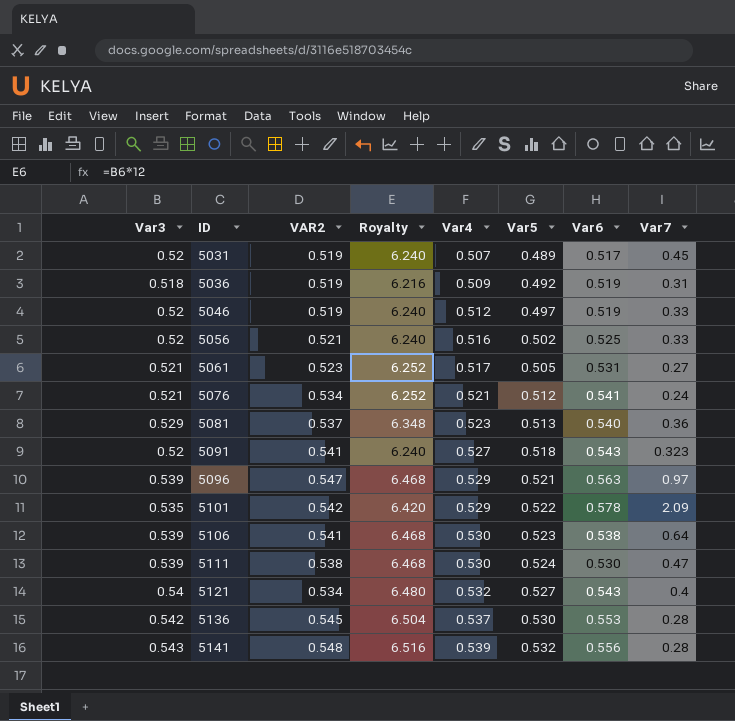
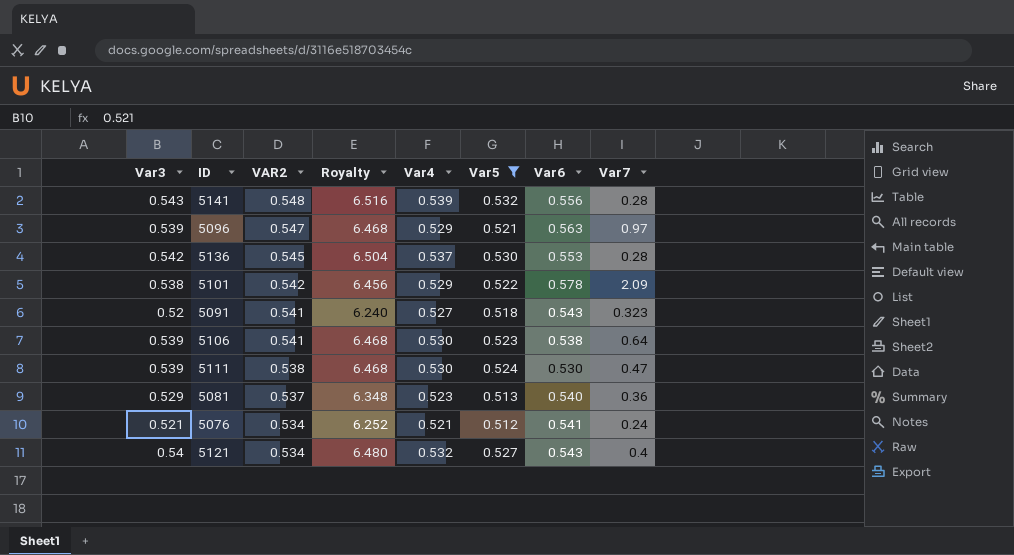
filter: none -> Var5 >= 0.512
row order: ID ascending -> VAR2 descending
5101 | Var3: 0.535 -> 0.538
5101 | Royalty: 6.420 -> 6.456

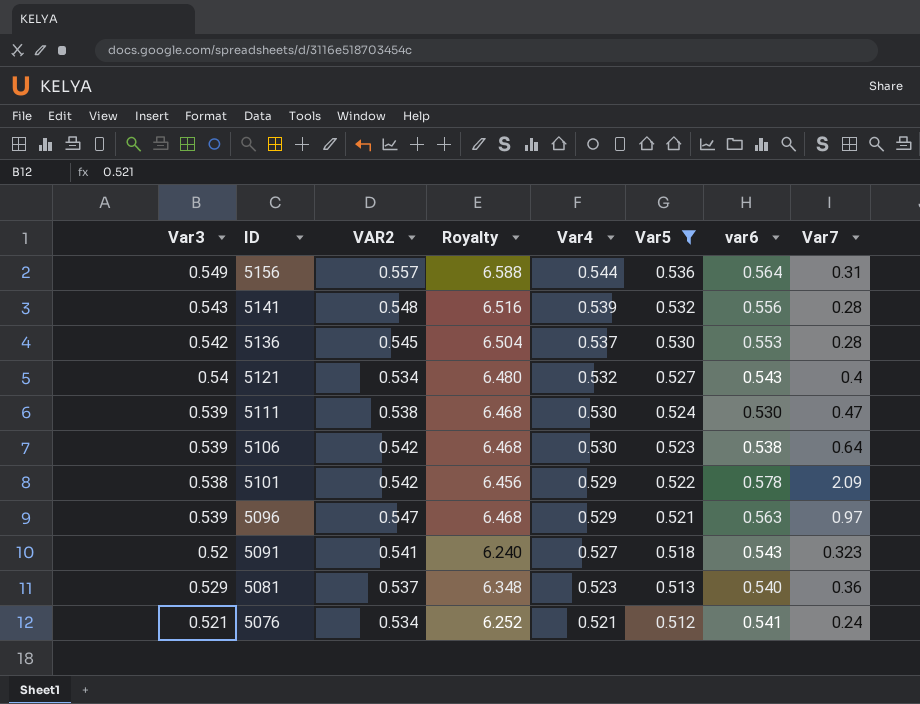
row order: VAR2 descending -> ID descending
column name: Var6 -> var6
row 5156: none -> 0.549 | 0.557 | 6.588 | 0.544 | 0.536 | 0.564 | 0.31
5106 | VAR2: 0.541 -> 0.542

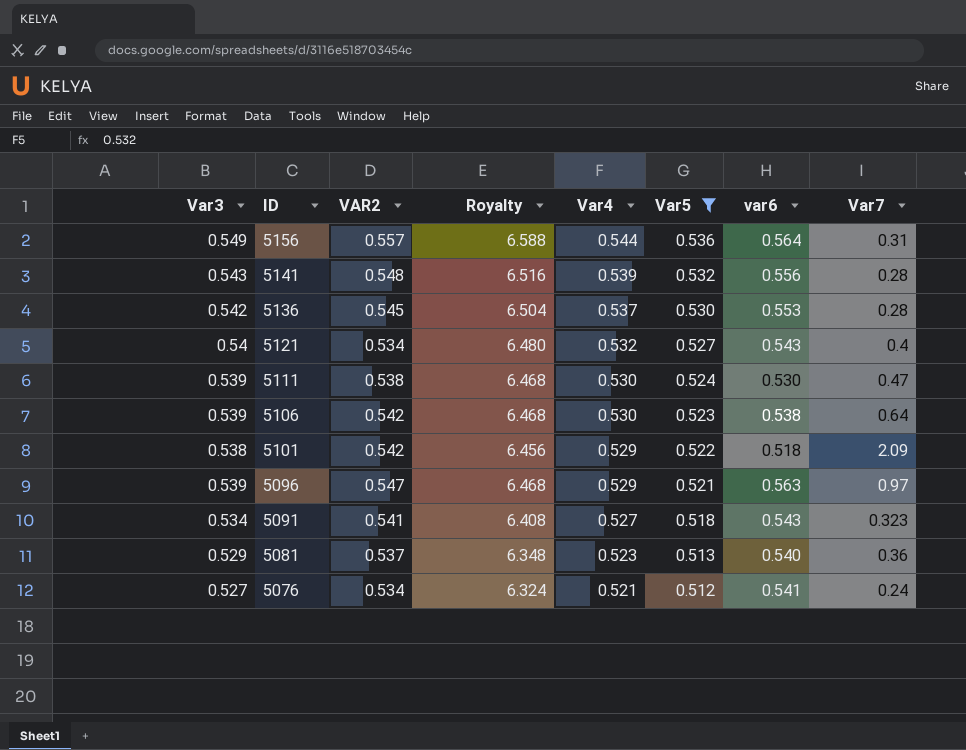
5101 | var6: 0.578 -> 0.518
5091 | Var3: 0.52 -> 0.534
5091 | Royalty: 6.240 -> 6.408
5076 | Var3: 0.521 -> 0.527
5076 | Royalty: 6.252 -> 6.324

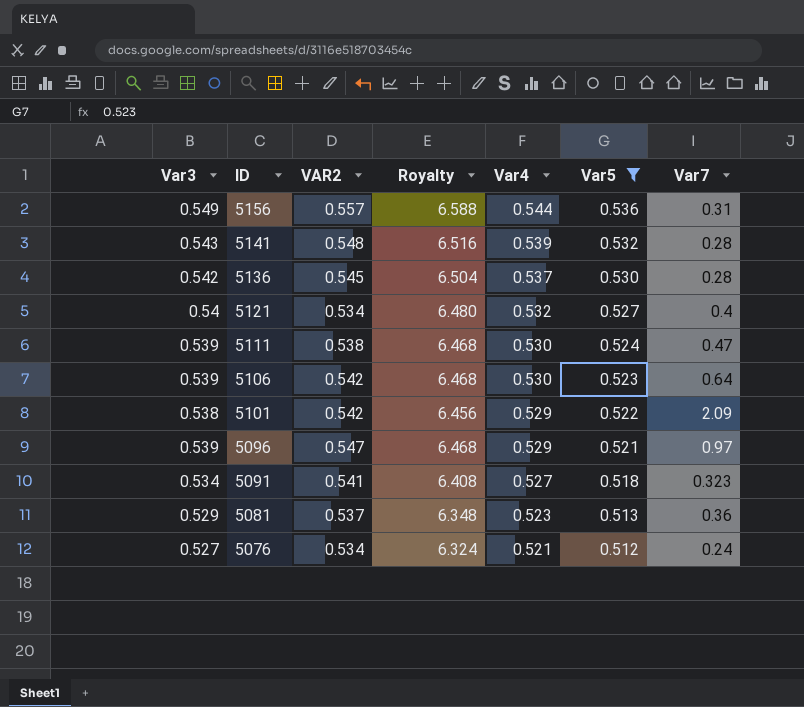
column var6 | position: 7 -> none

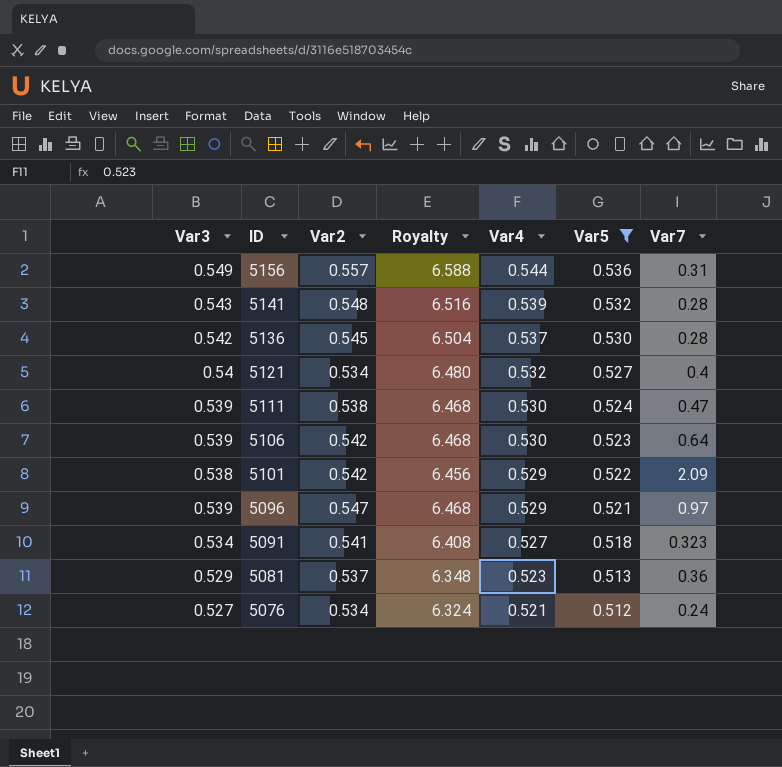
column name: VAR2 -> Var2

